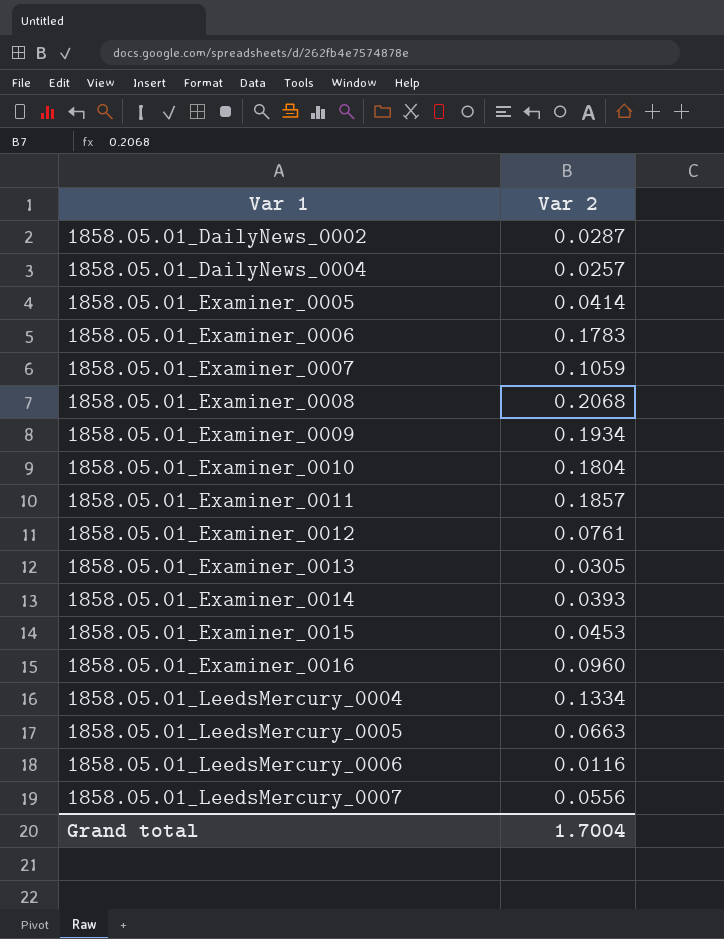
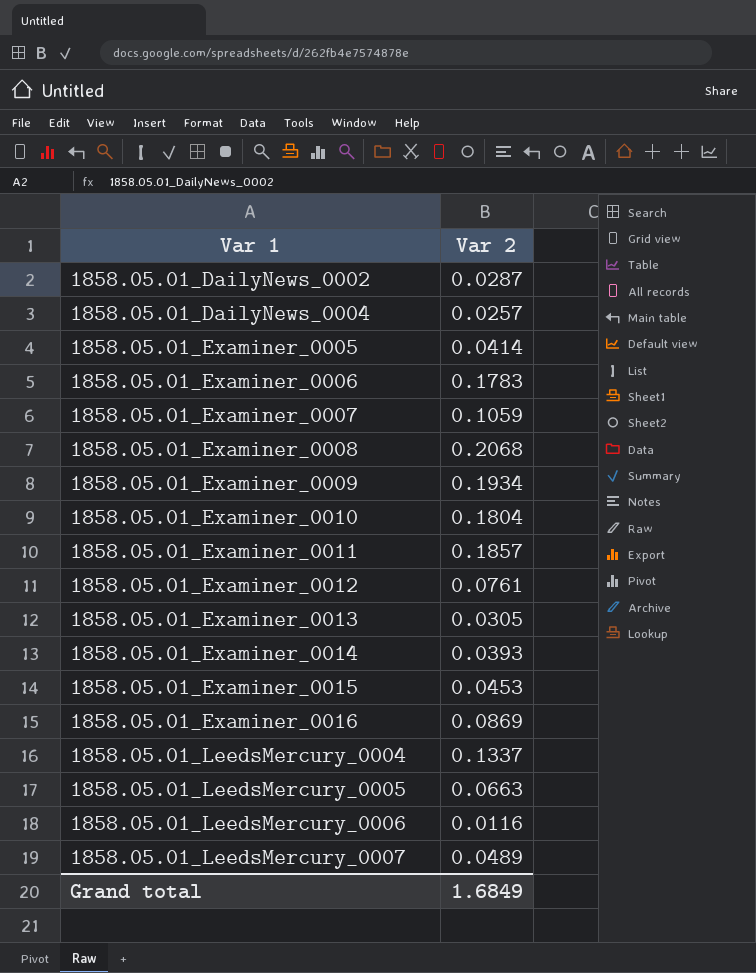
1858.05.01_Examiner_0016 | Var 2: 0.0960 -> 0.0869
1858.05.01_LeedsMercury_0004 | Var 2: 0.1334 -> 0.1337
1858.05.01_LeedsMercury_0007 | Var 2: 0.0556 -> 0.0489
Grand total | Var 2: 1.7004 -> 1.6849

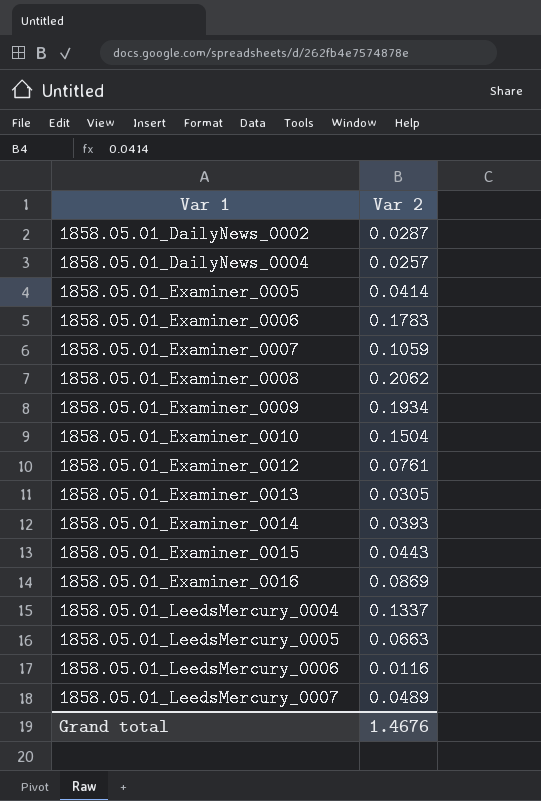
row 1858.05.01_Examiner_0011: 0.1857 -> none
1858.05.01_Examiner_0008 | Var 2: 0.2068 -> 0.2062
1858.05.01_Examiner_0010 | Var 2: 0.1804 -> 0.1504
1858.05.01_Examiner_0015 | Var 2: 0.0453 -> 0.0443
Grand total | Var 2: 1.6849 -> 1.4676

